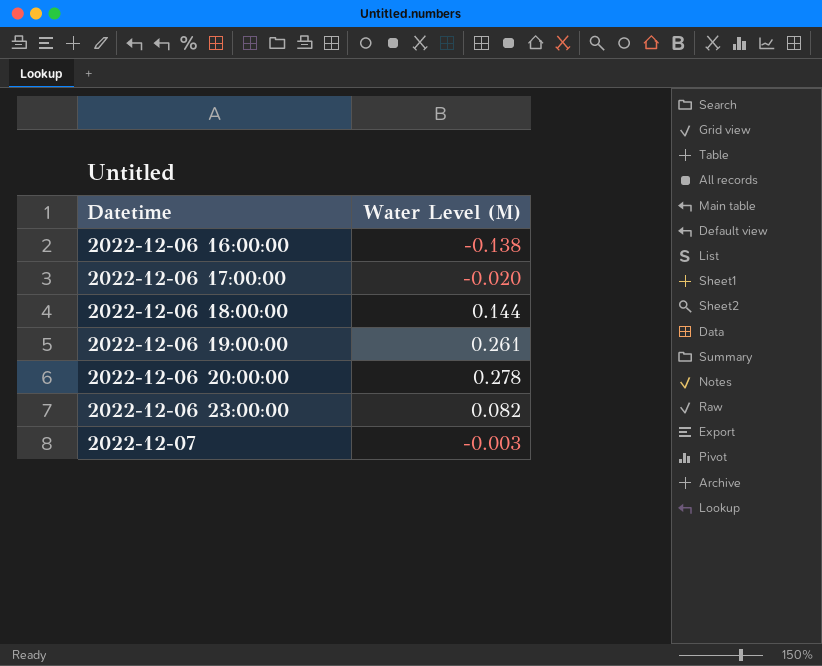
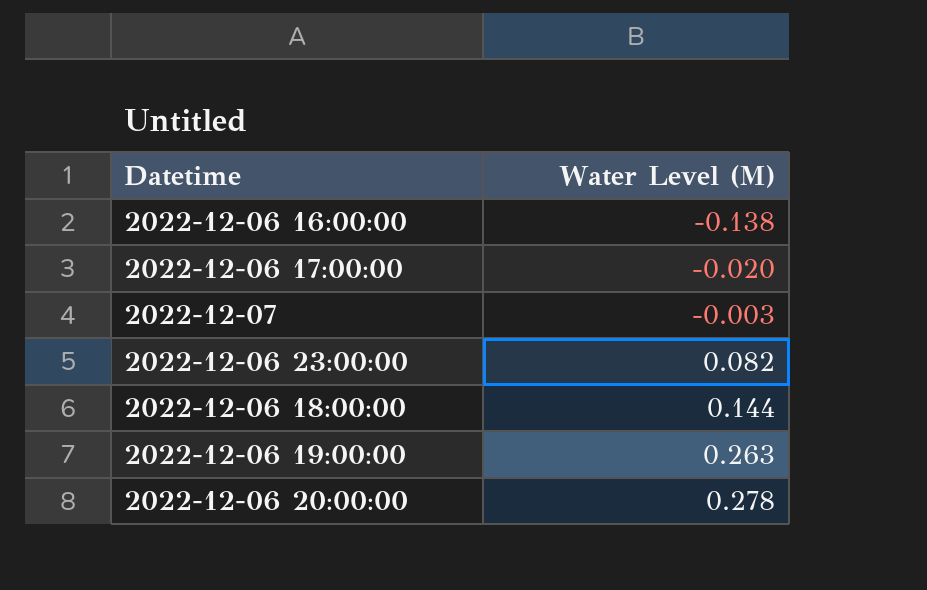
row order: Datetime ascending -> Water Level (M) ascending
2022-12-06 19:00:00 | Water Level (M): 0.261 -> 0.263

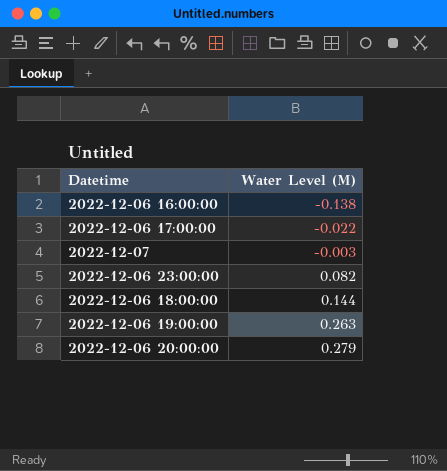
2022-12-06 17:00:00 | Water Level (M): -0.020 -> -0.022
2022-12-06 20:00:00 | Water Level (M): 0.278 -> 0.279

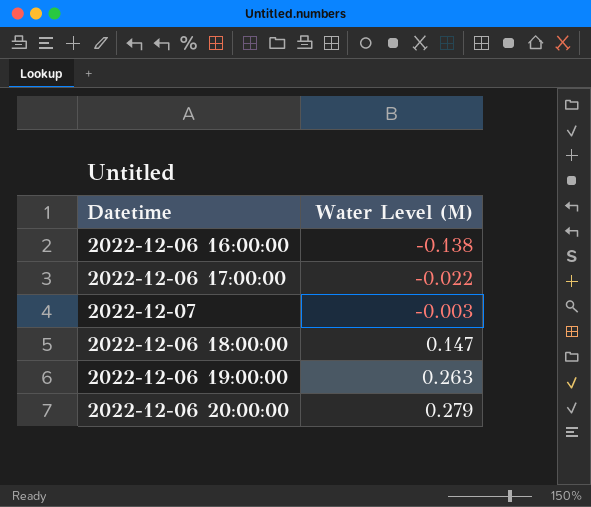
row 2022-12-06 23:00:00: 0.082 -> none
2022-12-06 18:00:00 | Water Level (M): 0.144 -> 0.147

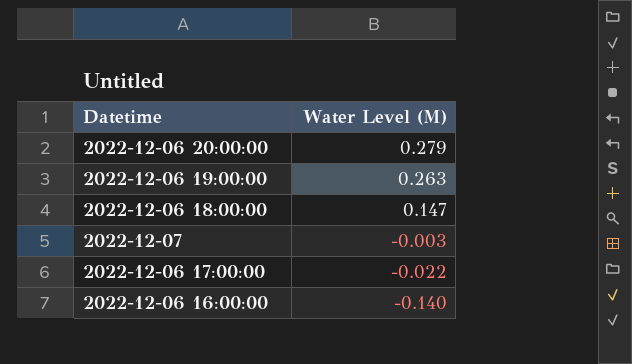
row order: Water Level (M) ascending -> Water Level (M) descending
2022-12-06 16:00:00 | Water Level (M): -0.138 -> -0.140

